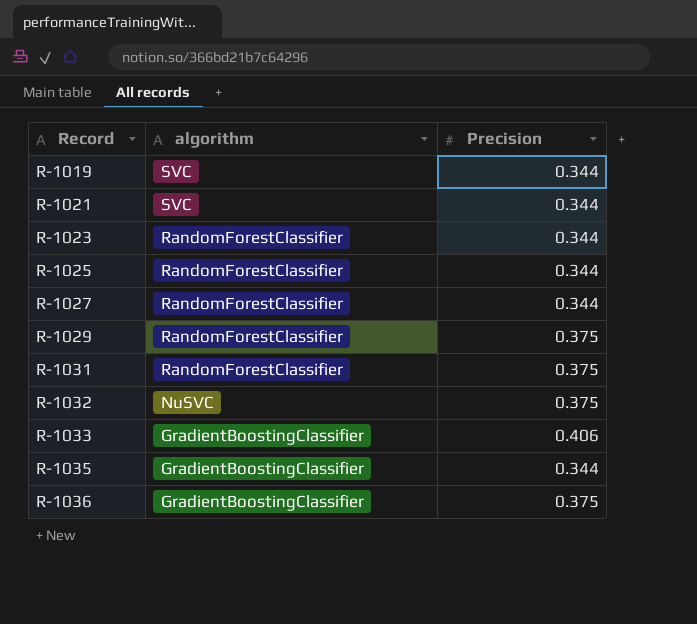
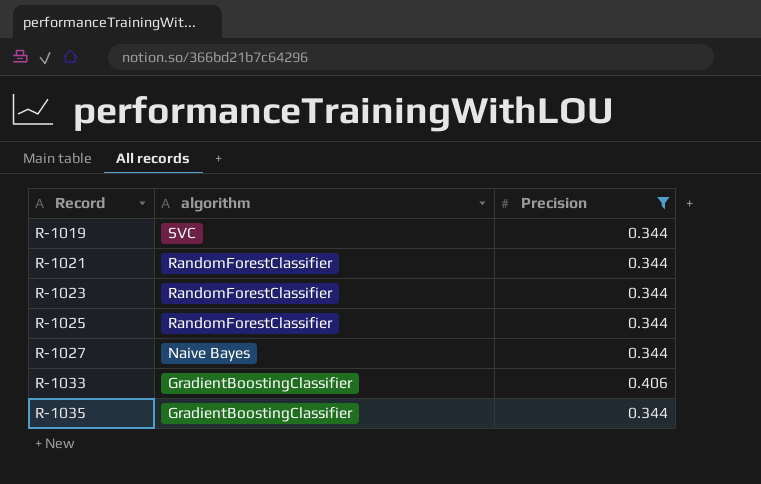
filter: none -> Precision != 0.375
R-1021 | algorithm: SVC -> RandomForestClassifier
R-1027 | algorithm: RandomForestClassifier -> Naive Bayes

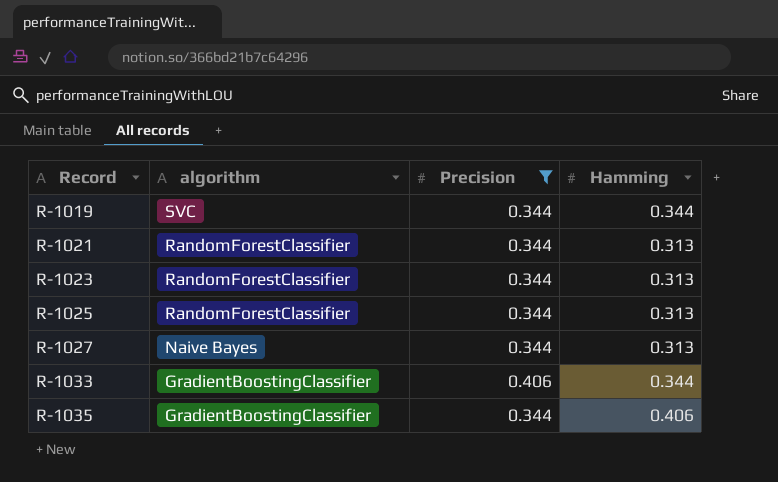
column Hamming | position: none -> 4

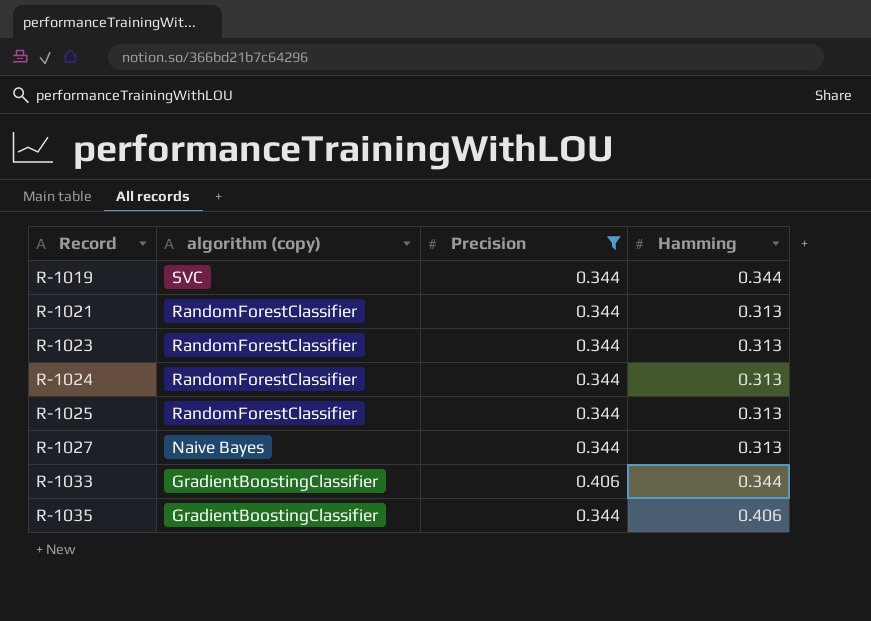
column name: algorithm -> algorithm (copy)
row R-1024: none -> RandomForestClassifier | 0.344 | 0.313

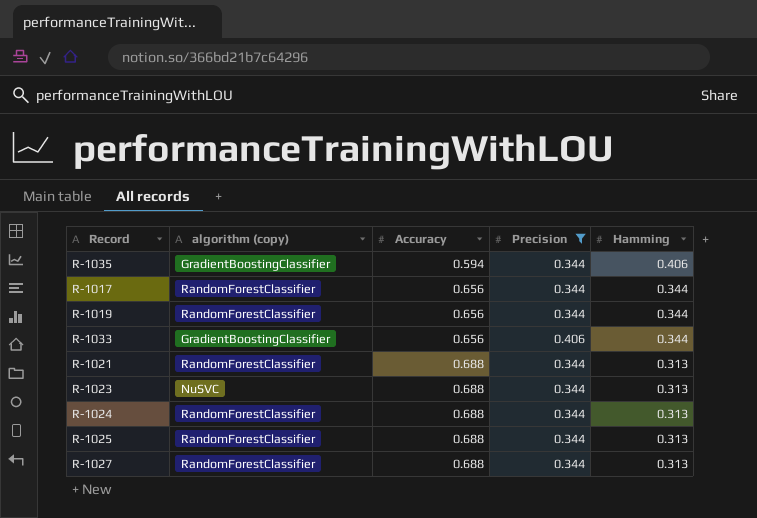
row order: Record ascending -> Accuracy ascending
column Accuracy | position: none -> 3
row R-1017: none -> RandomForestClassifier | 0.656 | 0.344 | 0.344
R-1019 | algorithm (copy): SVC -> RandomForestClassifier
R-1023 | algorithm (copy): RandomForestClassifier -> NuSVC
R-1027 | algorithm (copy): Naive Bayes -> RandomForestClassifier

